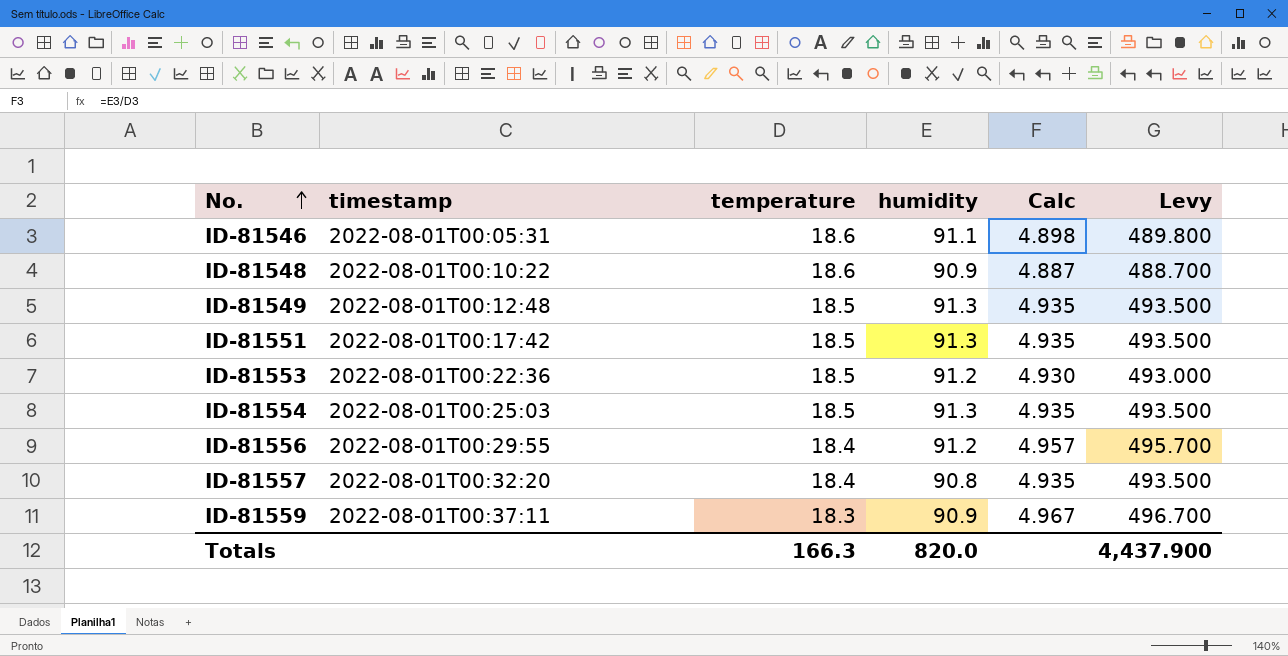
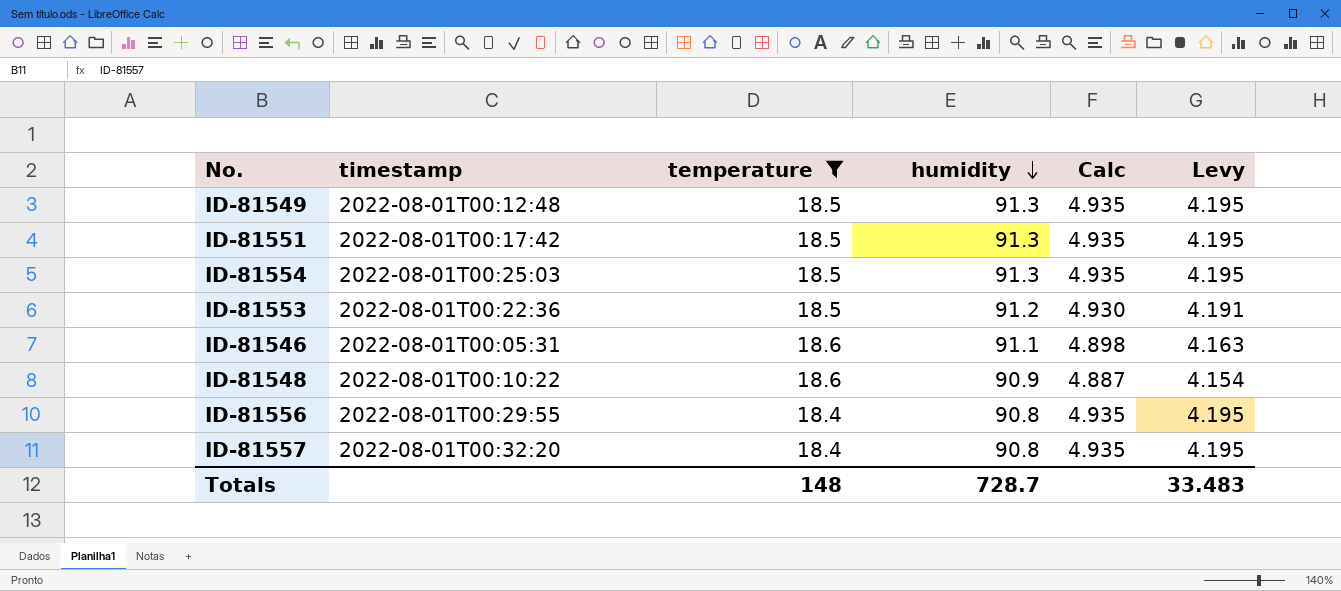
filter: none -> temperature != 18.3
row order: No. ascending -> humidity descending
column Levy | formula: [Calc] * 100 -> [Calc] * 0.85
ID-81556 | humidity: 91.2 -> 90.8
ID-81556 | Calc: 4.957 -> 4.935
Totals | temperature: 166.3 -> 148
Totals | humidity: 820.0 -> 728.7
Totals | Levy: 4,437.900 -> 33.483

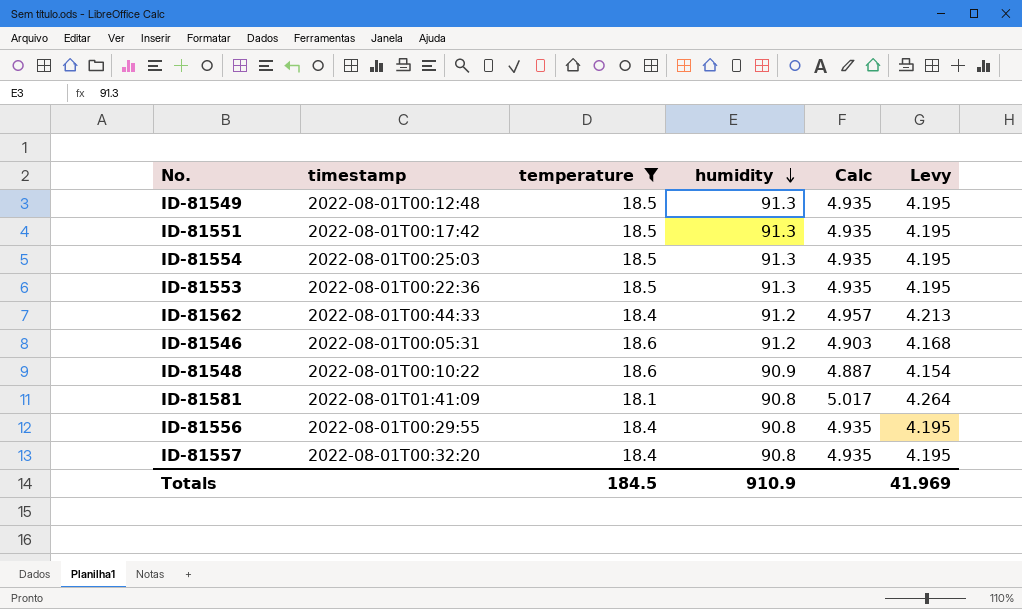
ID-81553 | humidity: 91.2 -> 91.3
ID-81553 | Calc: 4.930 -> 4.935
ID-81553 | Levy: 4.191 -> 4.195
row ID-81562: none -> 2022-08-01T00:44:33 | 18.4 | 91.2 | 4.957 | 4.213
ID-81546 | humidity: 91.1 -> 91.2
ID-81546 | Calc: 4.898 -> 4.903
ID-81546 | Levy: 4.163 -> 4.168
row ID-81581: none -> 2022-08-01T01:41:09 | 18.1 | 90.8 | 5.017 | 4.264
Totals | temperature: 148 -> 184.5
Totals | humidity: 728.7 -> 910.9
Totals | Levy: 33.483 -> 41.969

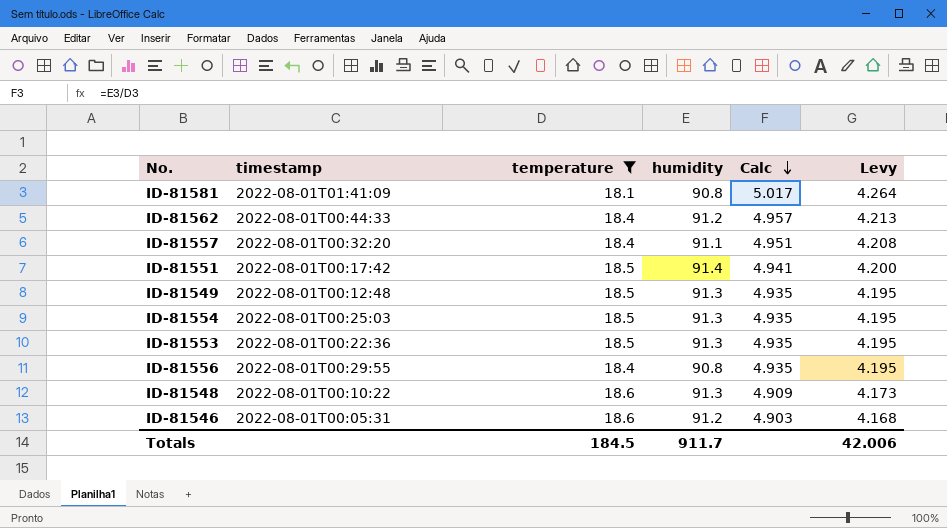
row order: humidity descending -> Calc descending
ID-81557 | humidity: 90.8 -> 91.1
ID-81557 | Calc: 4.935 -> 4.951
ID-81557 | Levy: 4.195 -> 4.208
ID-81551 | humidity: 91.3 -> 91.4
ID-81551 | Calc: 4.935 -> 4.941
ID-81551 | Levy: 4.195 -> 4.200
ID-81548 | humidity: 90.9 -> 91.3
ID-81548 | Calc: 4.887 -> 4.909
ID-81548 | Levy: 4.154 -> 4.173
Totals | humidity: 910.9 -> 911.7
Totals | Levy: 41.969 -> 42.006

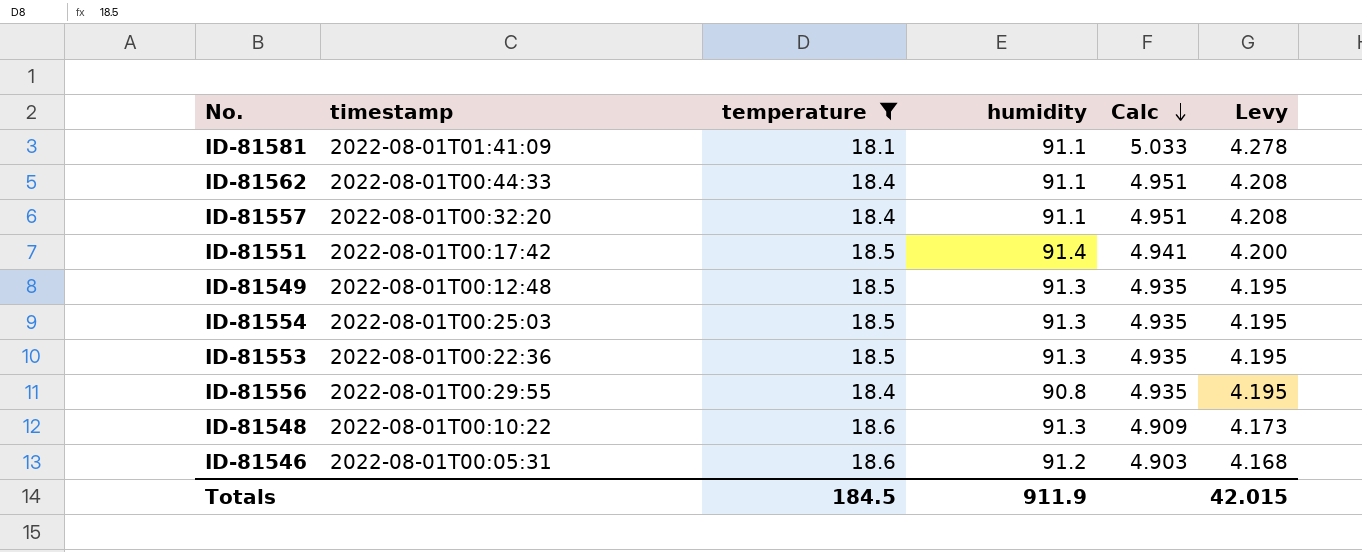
ID-81581 | humidity: 90.8 -> 91.1
ID-81581 | Calc: 5.017 -> 5.033
ID-81581 | Levy: 4.264 -> 4.278
ID-81562 | humidity: 91.2 -> 91.1
ID-81562 | Calc: 4.957 -> 4.951
ID-81562 | Levy: 4.213 -> 4.208
Totals | humidity: 911.7 -> 911.9
Totals | Levy: 42.006 -> 42.015

